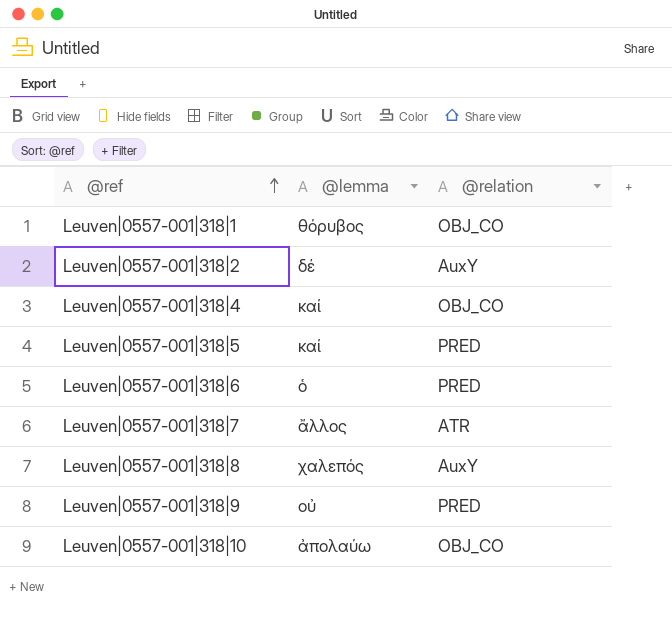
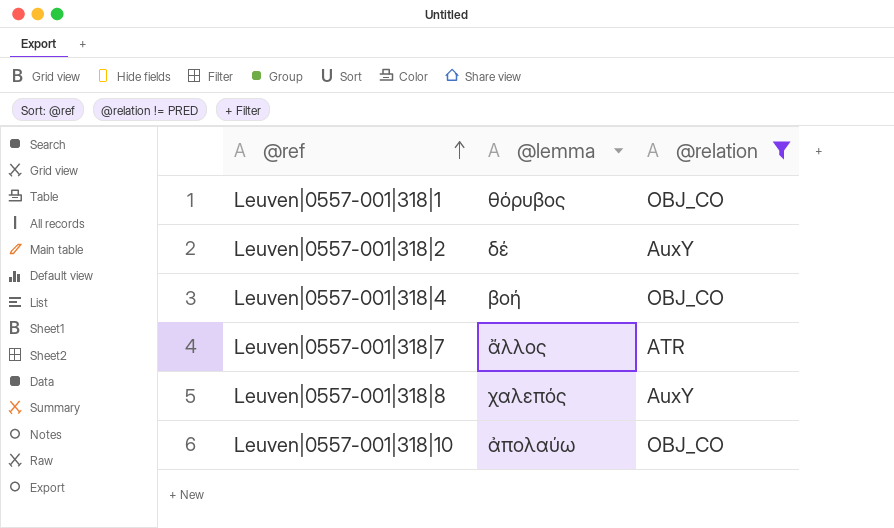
filter: none -> @relation != PRED
Leuven|0557-001|318|4 | @lemma: καί -> βοή

